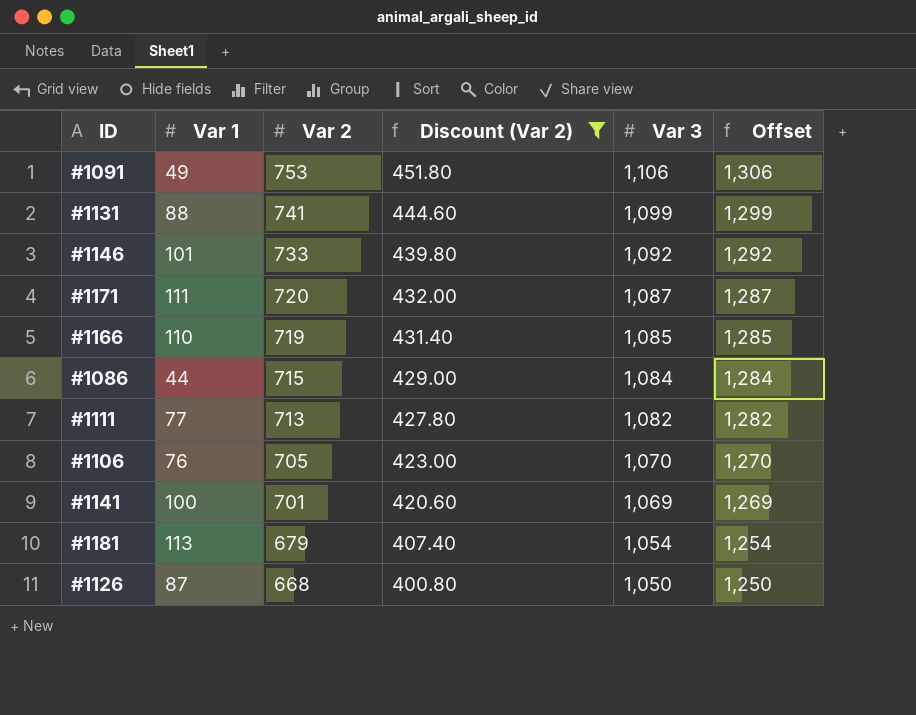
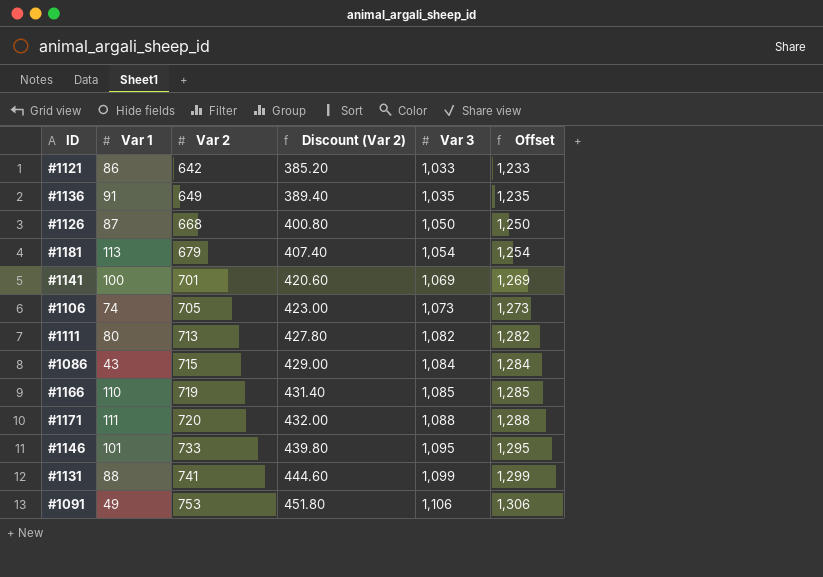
filter: Discount (Var 2) >= 400.80 -> none
row order: Var 2 descending -> Var 2 ascending
#1106 | Var 1: 76 -> 74
#1106 | Var 3: 1,070 -> 1,073
#1106 | Offset: 1,270 -> 1,273
#1111 | Var 1: 77 -> 80
#1086 | Var 1: 44 -> 43
#1171 | Var 3: 1,087 -> 1,088
#1171 | Offset: 1,287 -> 1,288
#1146 | Var 3: 1,092 -> 1,095
#1146 | Offset: 1,292 -> 1,295

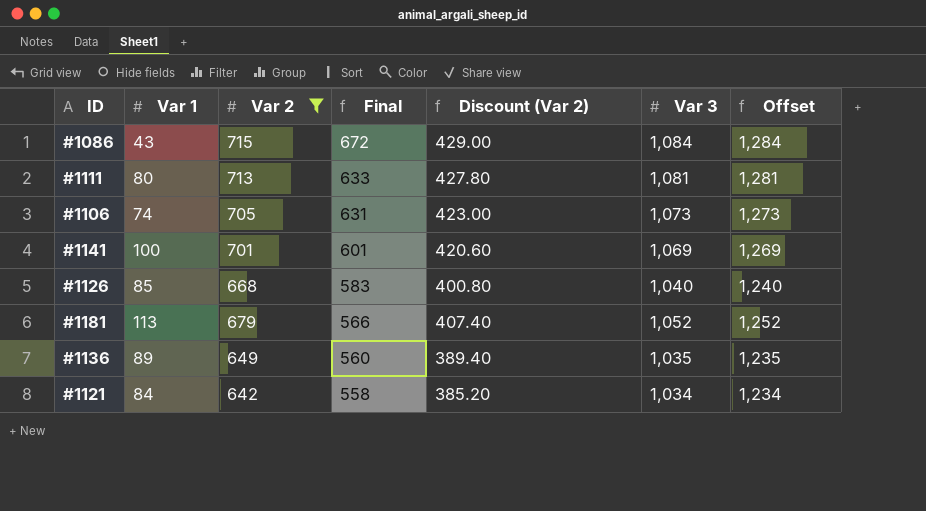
filter: none -> Var 2 <= 715
row order: Var 2 ascending -> Final descending
column Final | formula: none -> [Var 2] - [Var 1]
#1111 | Var 3: 1,082 -> 1,081
#1111 | Offset: 1,282 -> 1,281
#1126 | Var 1: 87 -> 85
#1126 | Var 3: 1,050 -> 1,040
#1126 | Offset: 1,250 -> 1,240
#1181 | Var 3: 1,054 -> 1,052
#1181 | Offset: 1,254 -> 1,252
#1136 | Var 1: 91 -> 89
#1121 | Var 1: 86 -> 84
#1121 | Var 3: 1,033 -> 1,034
#1121 | Offset: 1,233 -> 1,234

